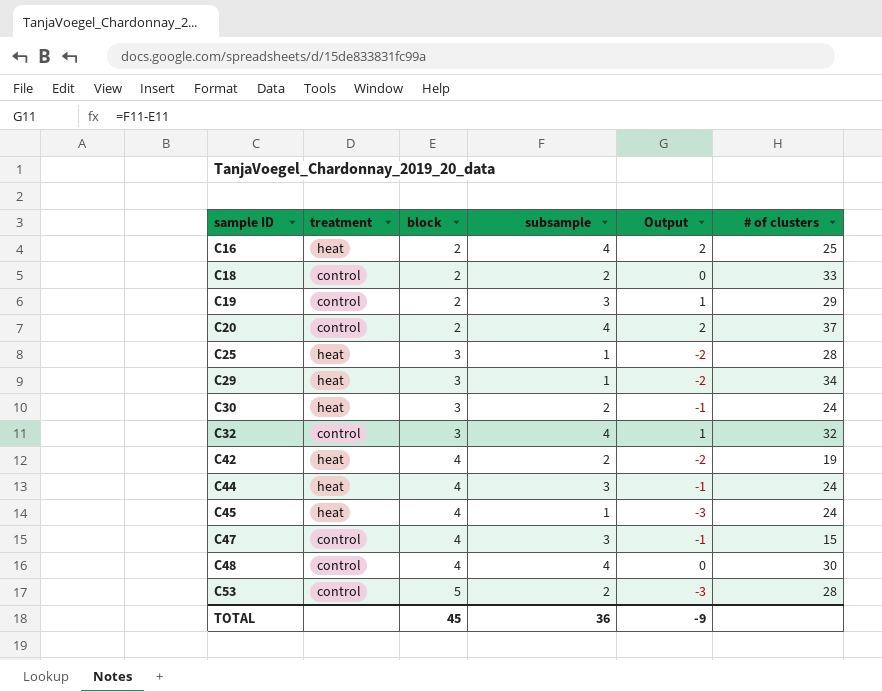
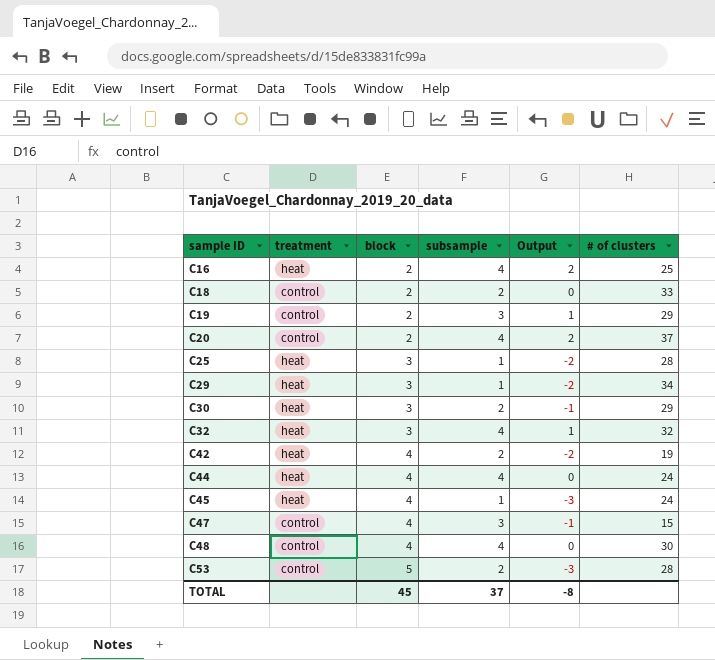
C30 | # of clusters: 24 -> 29
C32 | treatment: control -> heat
C44 | subsample: 3 -> 4
C44 | Output: -1 -> 0
TOTAL | subsample: 36 -> 37
TOTAL | Output: -9 -> -8

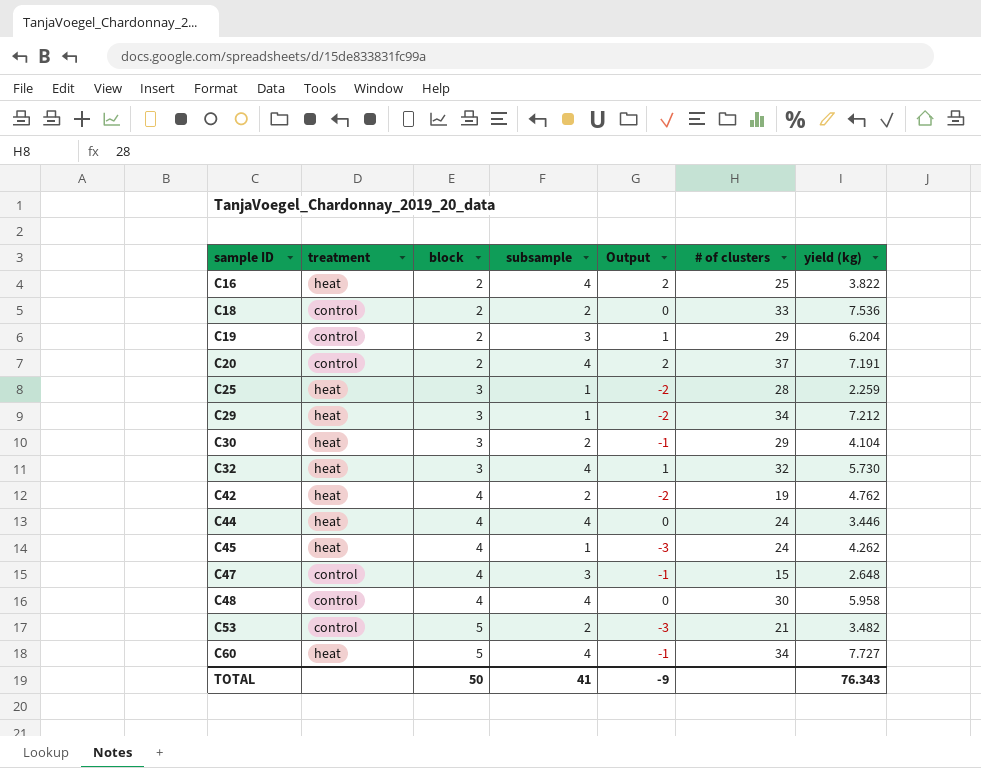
column yield (kg) | position: none -> 7
C53 | # of clusters: 28 -> 21
row C60: none -> heat | 5 | 4 | -1 | 34 | 7.727
TOTAL | block: 45 -> 50
TOTAL | subsample: 37 -> 41
TOTAL | Output: -8 -> -9

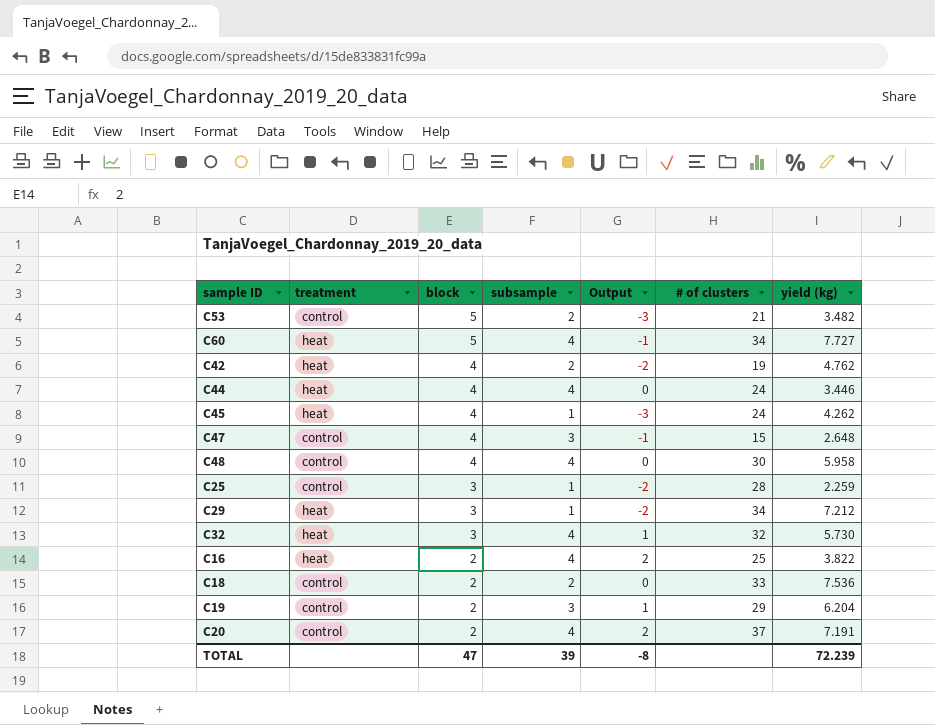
row order: sample ID ascending -> block descending
row C30: heat | 3 | 2 | -1 | 29 | 4.104 -> none
C25 | treatment: heat -> control
TOTAL | block: 50 -> 47
TOTAL | subsample: 41 -> 39
TOTAL | Output: -9 -> -8
TOTAL | yield (kg): 76.343 -> 72.239

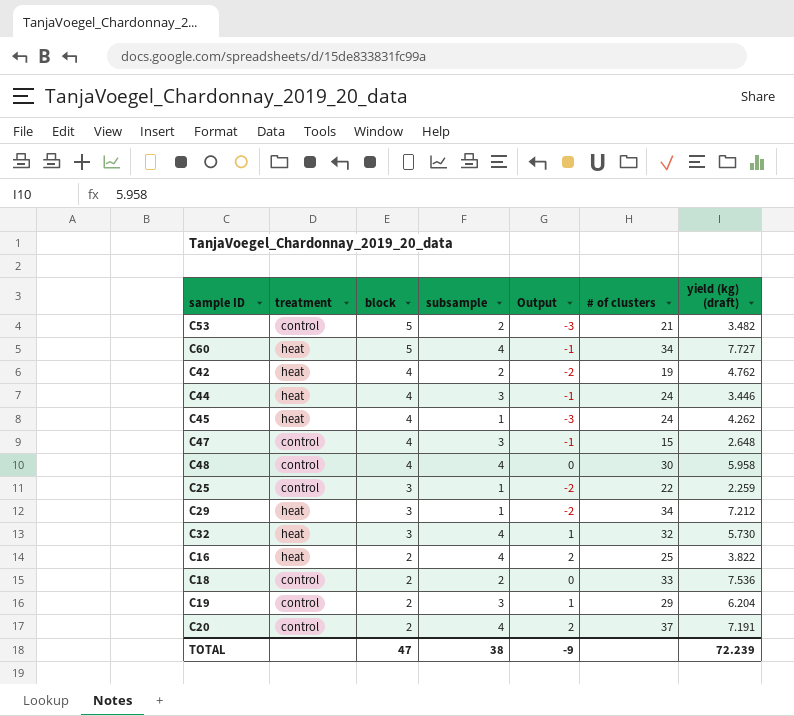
column name: yield (kg) -> yield (kg) (draft)
C44 | subsample: 4 -> 3
C44 | Output: 0 -> -1
C25 | # of clusters: 28 -> 22
TOTAL | subsample: 39 -> 38
TOTAL | Output: -8 -> -9

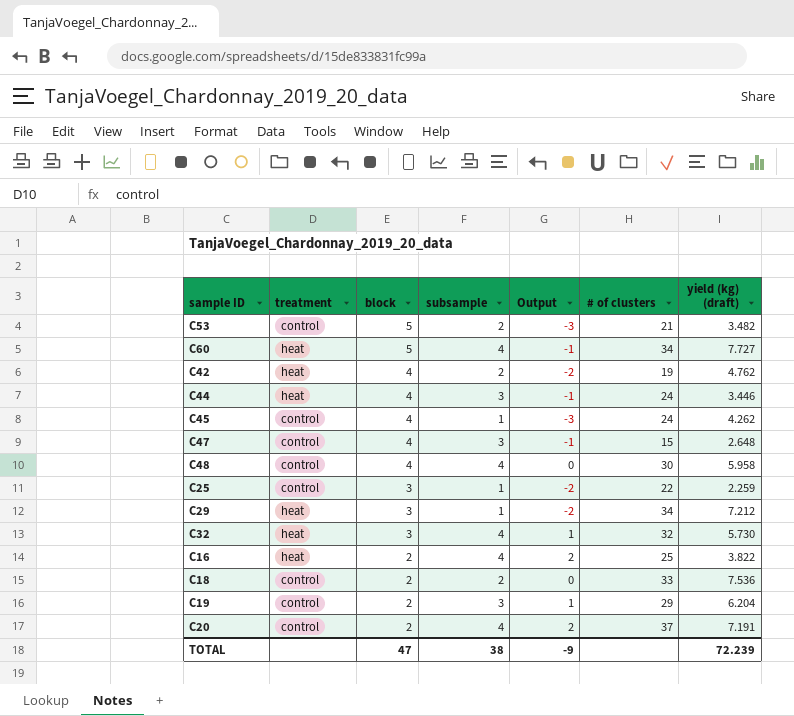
C45 | treatment: heat -> control

